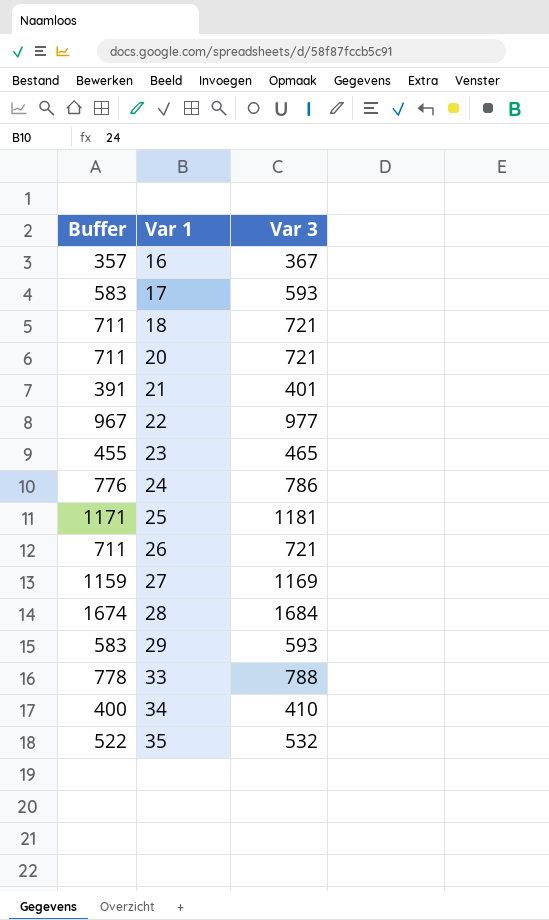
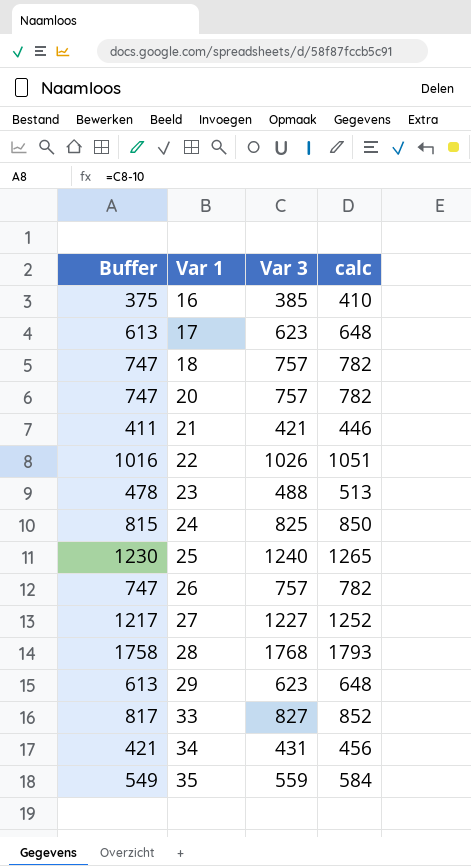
column calc | formula: none -> [Var 3] + 25
16 | Buffer: 357 -> 375
16 | Var 3: 367 -> 385
17 | Buffer: 583 -> 613
17 | Var 3: 593 -> 623
18 | Buffer: 711 -> 747
18 | Var 3: 721 -> 757
20 | Buffer: 711 -> 747
20 | Var 3: 721 -> 757
21 | Buffer: 391 -> 411
21 | Var 3: 401 -> 421
22 | Buffer: 967 -> 1016
22 | Var 3: 977 -> 1026
23 | Buffer: 455 -> 478
23 | Var 3: 465 -> 488
24 | Buffer: 776 -> 815
24 | Var 3: 786 -> 825
25 | Buffer: 1171 -> 1230
25 | Var 3: 1181 -> 1240
26 | Buffer: 711 -> 747
26 | Var 3: 721 -> 757
27 | Buffer: 1159 -> 1217
27 | Var 3: 1169 -> 1227
28 | Buffer: 1674 -> 1758
28 | Var 3: 1684 -> 1768
29 | Buffer: 583 -> 613
29 | Var 3: 593 -> 623
33 | Buffer: 778 -> 817
33 | Var 3: 788 -> 827
34 | Buffer: 400 -> 421
34 | Var 3: 410 -> 431
35 | Buffer: 522 -> 549
35 | Var 3: 532 -> 559

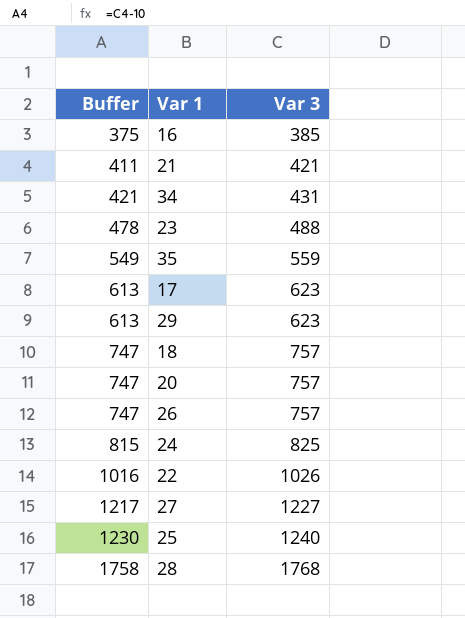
row order: Var 1 ascending -> Buffer ascending
column calc | formula: [Var 3] + 25 -> none
row 33: 817 | 827 | 852 -> none

